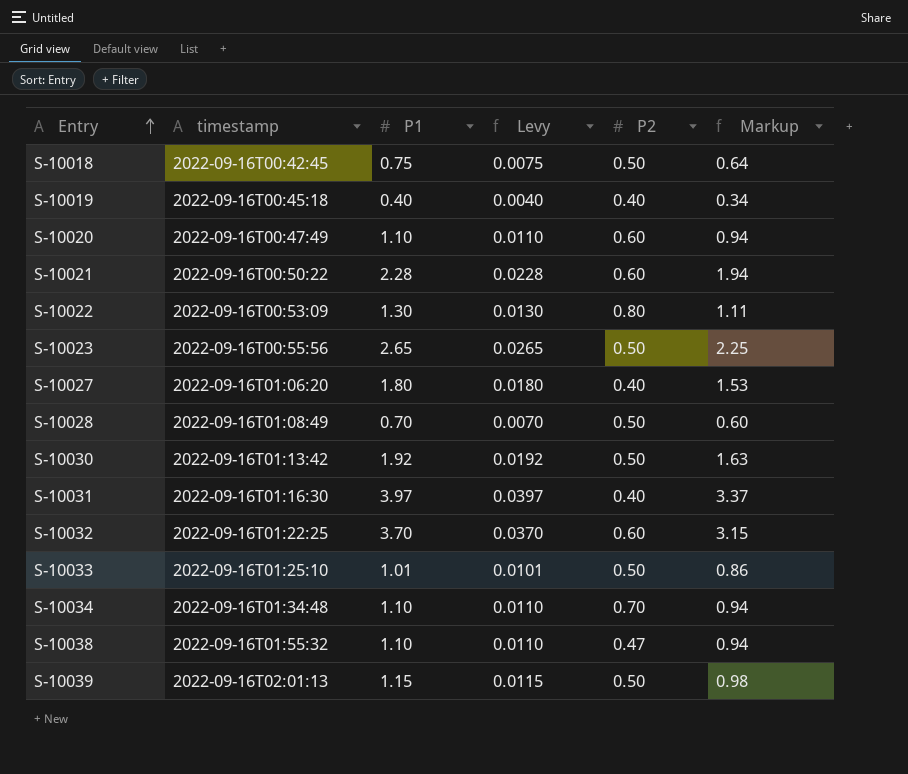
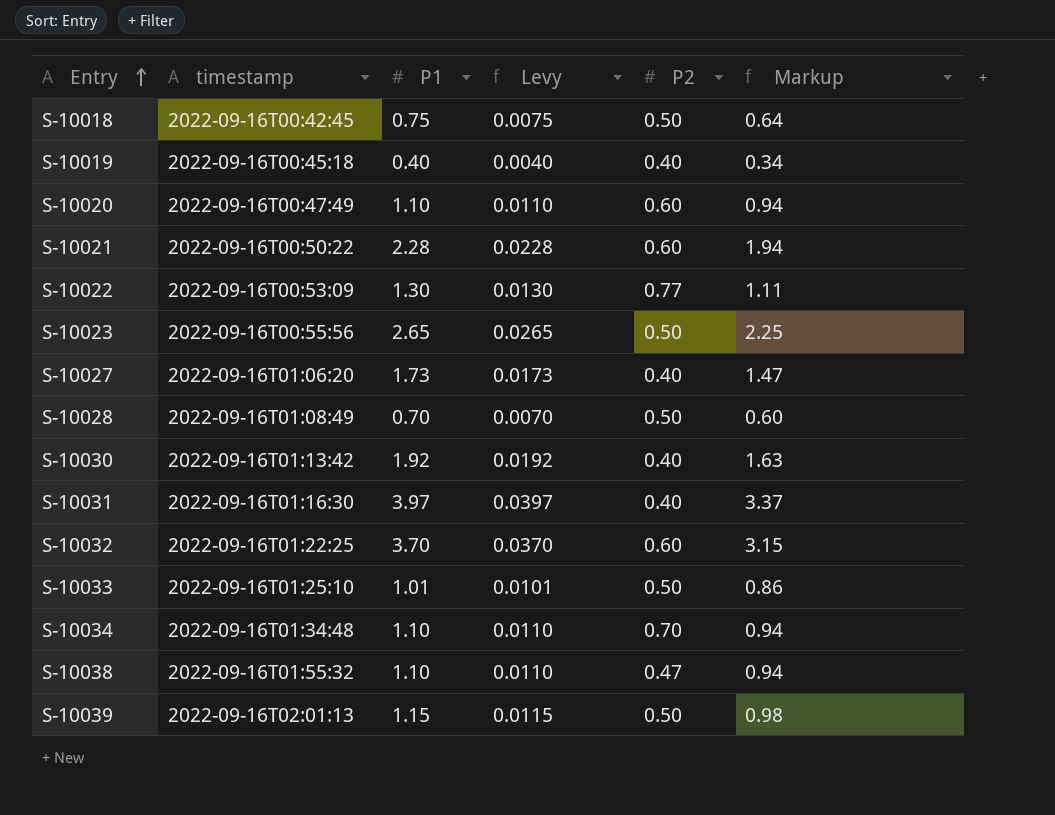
S-10022 | P2: 0.80 -> 0.77
S-10027 | P1: 1.80 -> 1.73
S-10027 | Levy: 0.0180 -> 0.0173
S-10027 | Markup: 1.53 -> 1.47
S-10030 | P2: 0.50 -> 0.40

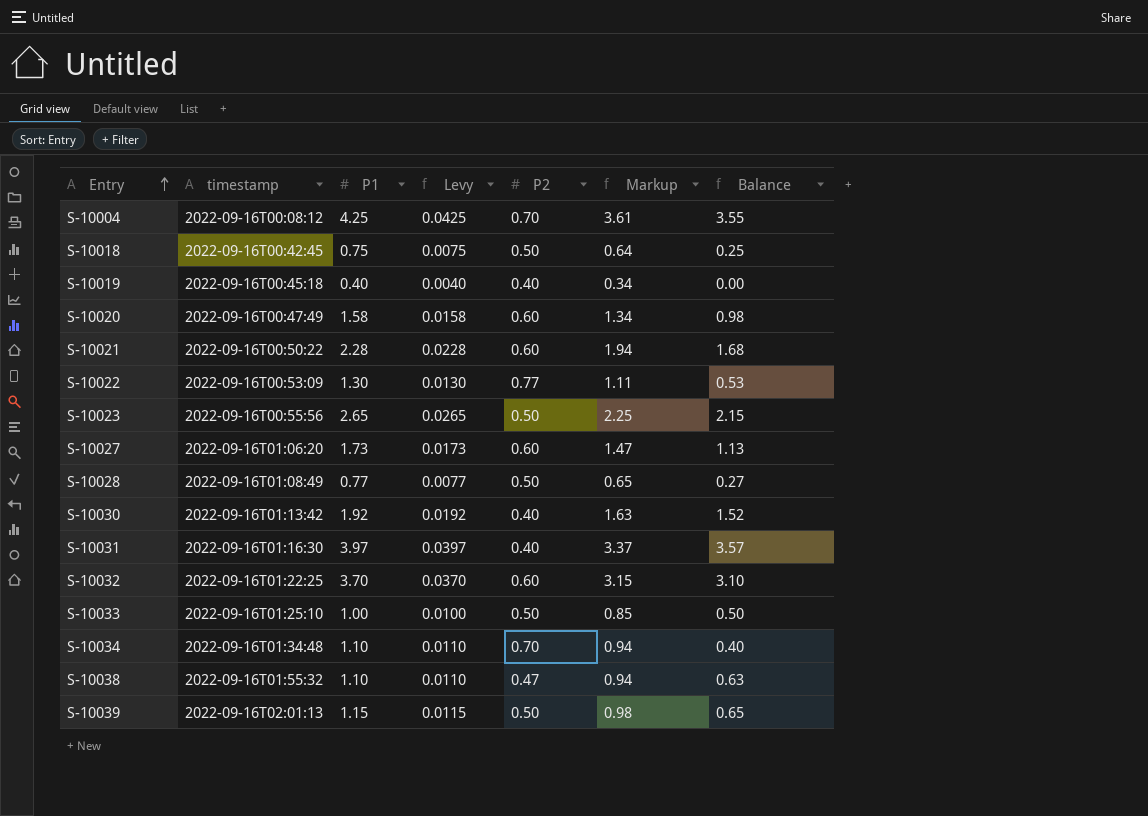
column Balance | formula: none -> [P1] - [P2]
row S-10004: none -> 2022-09-16T00:08:12 | 4.25 | 0.0425 | 0.70 | 3.61 | 3.55
S-10020 | P1: 1.10 -> 1.58
S-10020 | Levy: 0.0110 -> 0.0158
S-10020 | Markup: 0.94 -> 1.34
S-10027 | P2: 0.40 -> 0.60
S-10028 | P1: 0.70 -> 0.77
S-10028 | Levy: 0.0070 -> 0.0077
S-10028 | Markup: 0.60 -> 0.65
S-10033 | P1: 1.01 -> 1.00
S-10033 | Levy: 0.0101 -> 0.0100
S-10033 | Markup: 0.86 -> 0.85

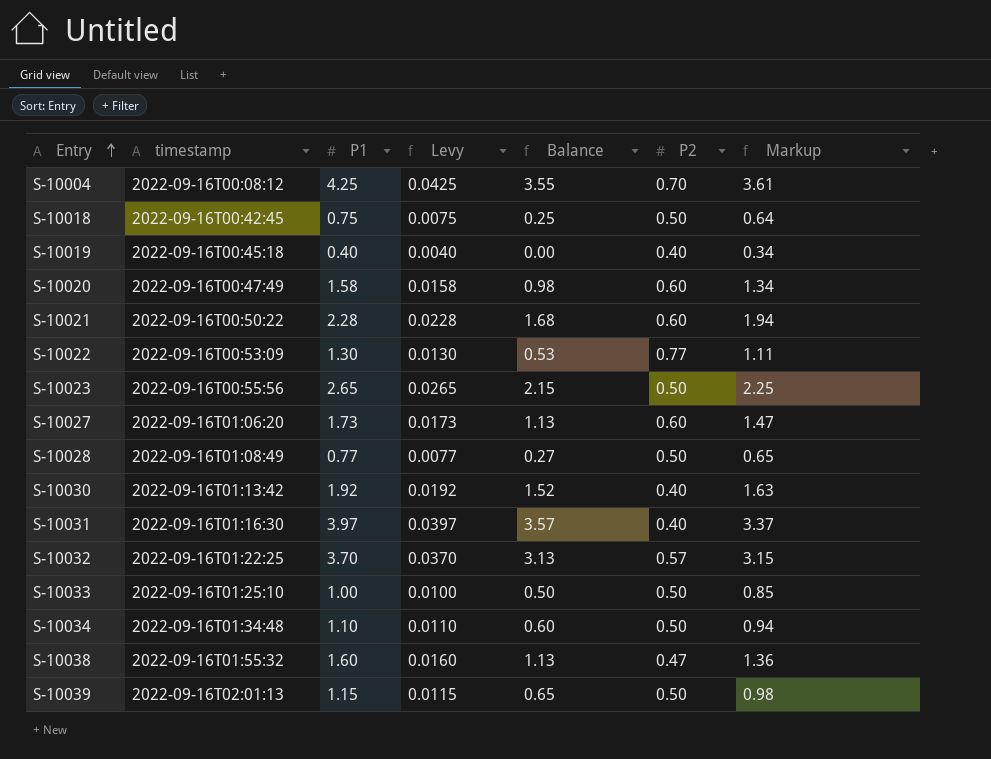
column Balance | position: 7 -> 5
S-10032 | Balance: 3.10 -> 3.13
S-10032 | P2: 0.60 -> 0.57
S-10034 | Balance: 0.40 -> 0.60
S-10034 | P2: 0.70 -> 0.50
S-10038 | P1: 1.10 -> 1.60
S-10038 | Levy: 0.0110 -> 0.0160
S-10038 | Balance: 0.63 -> 1.13
S-10038 | Markup: 0.94 -> 1.36

